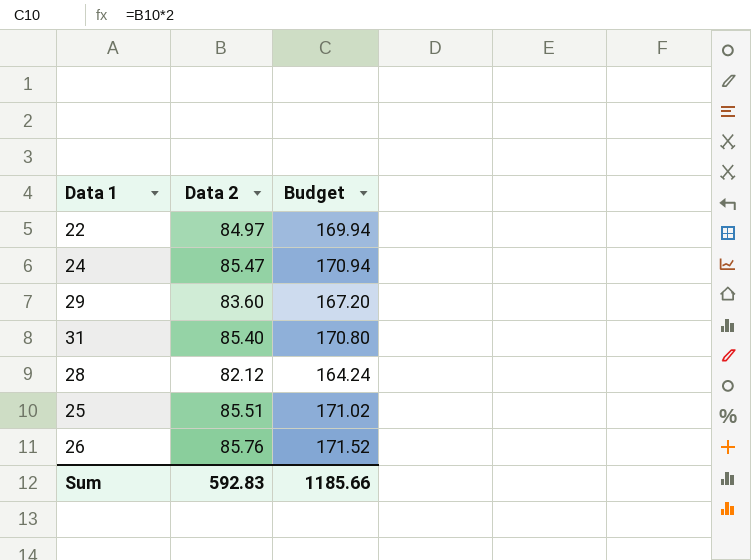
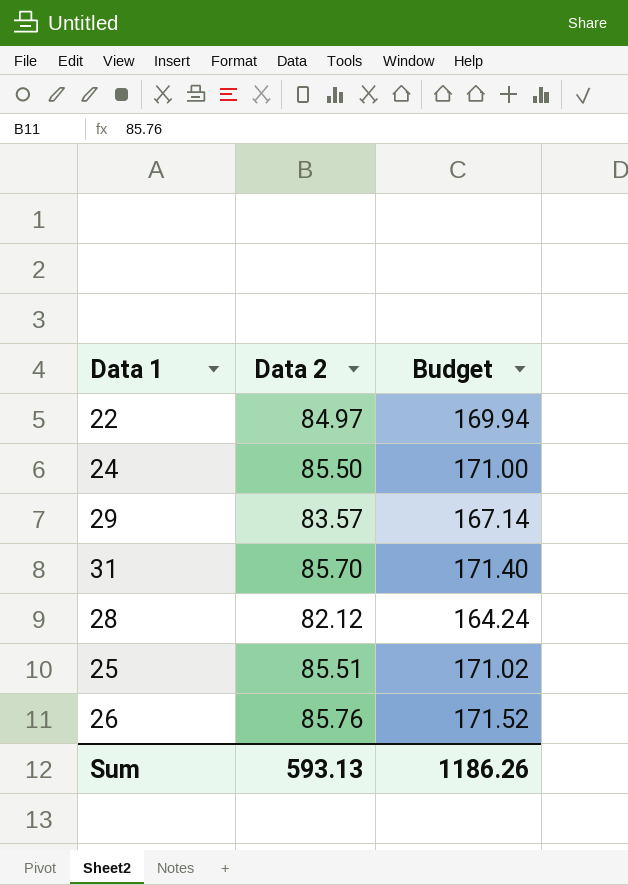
24 | Data 2: 85.47 -> 85.50
24 | Budget: 170.94 -> 171.00
29 | Data 2: 83.60 -> 83.57
29 | Budget: 167.20 -> 167.14
31 | Data 2: 85.40 -> 85.70
31 | Budget: 170.80 -> 171.40
Sum | Data 2: 592.83 -> 593.13
Sum | Budget: 1185.66 -> 1186.26

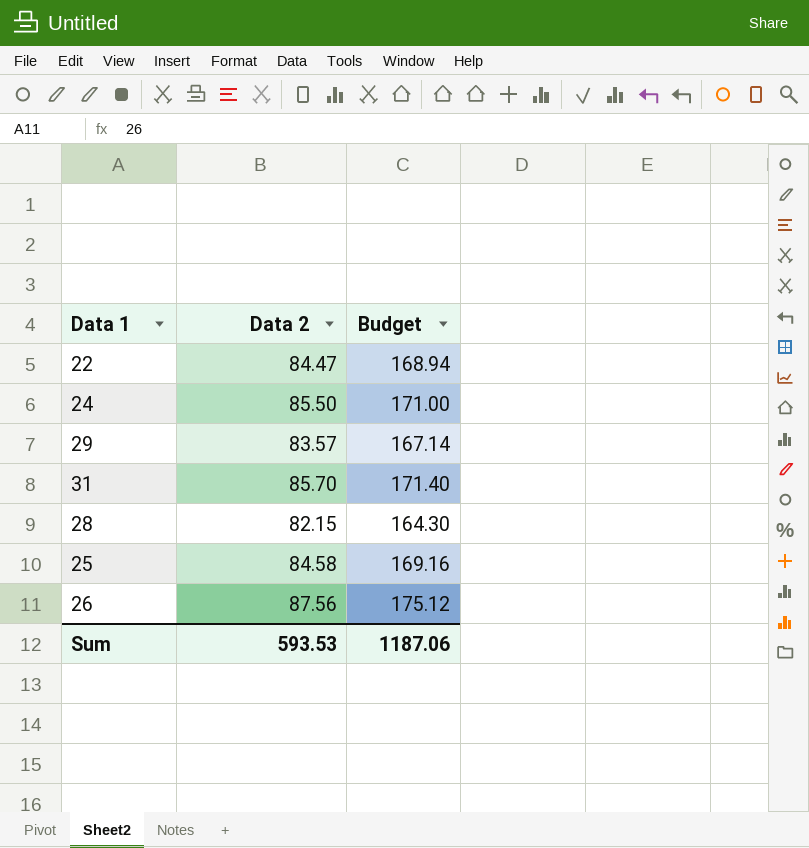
22 | Data 2: 84.97 -> 84.47
22 | Budget: 169.94 -> 168.94
28 | Data 2: 82.12 -> 82.15
28 | Budget: 164.24 -> 164.30
25 | Data 2: 85.51 -> 84.58
25 | Budget: 171.02 -> 169.16
26 | Data 2: 85.76 -> 87.56
26 | Budget: 171.52 -> 175.12
Sum | Data 2: 593.13 -> 593.53
Sum | Budget: 1186.26 -> 1187.06

